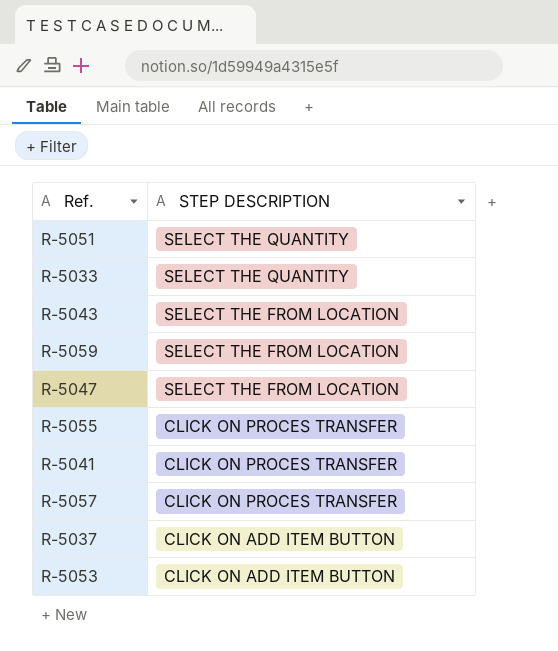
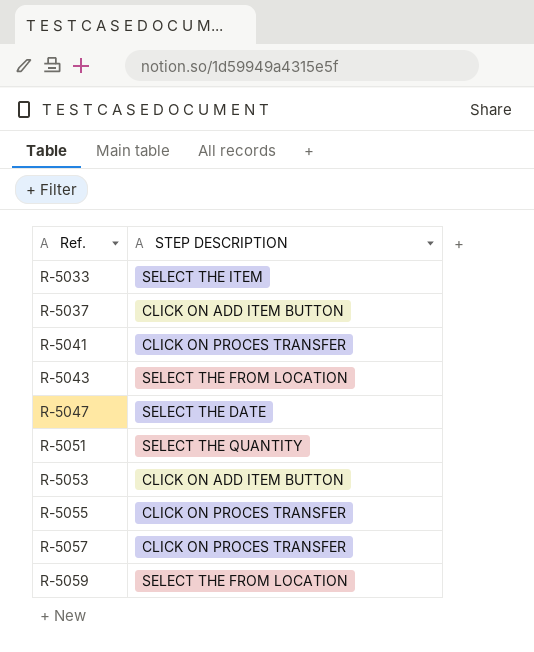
row order: STEP DESCRIPTION descending -> Ref. ascending
R-5033 | STEP DESCRIPTION: SELECT THE QUANTITY -> SELECT THE ITEM
R-5047 | STEP DESCRIPTION: SELECT THE FROM LOCATION -> SELECT THE DATE

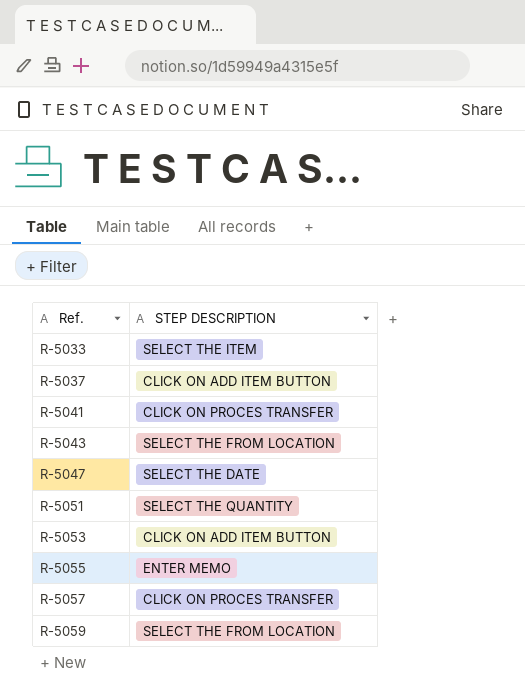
R-5055 | STEP DESCRIPTION: CLICK ON PROCES TRANSFER -> ENTER MEMO

